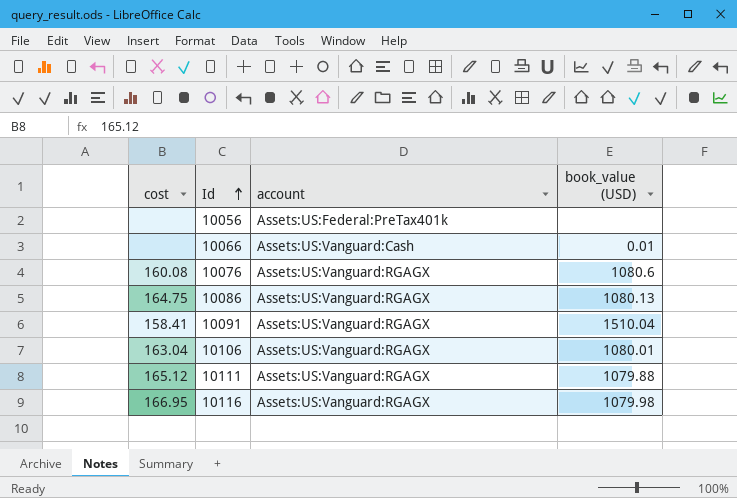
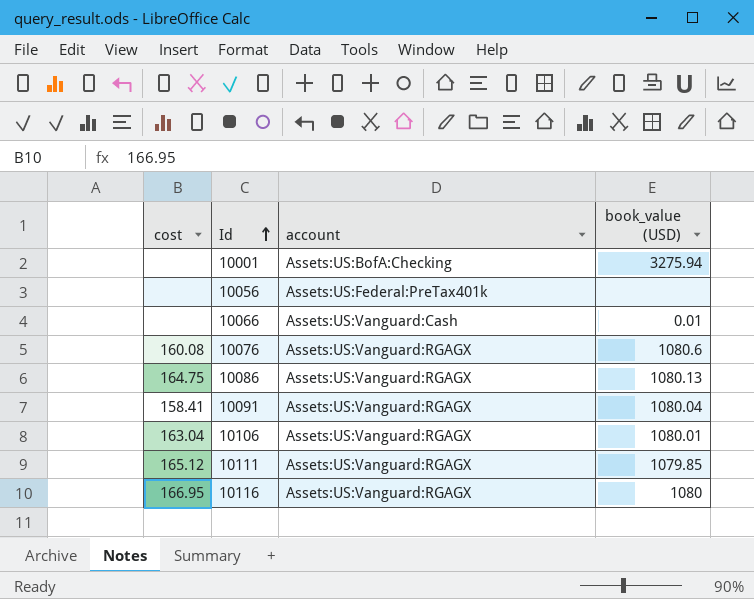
row 10001: none -> none | Assets:US:BofA:Checking | 3275.94
10091 | book_value (USD): 1510.04 -> 1080.04
10111 | book_value (USD): 1079.88 -> 1079.85
10116 | book_value (USD): 1079.98 -> 1080

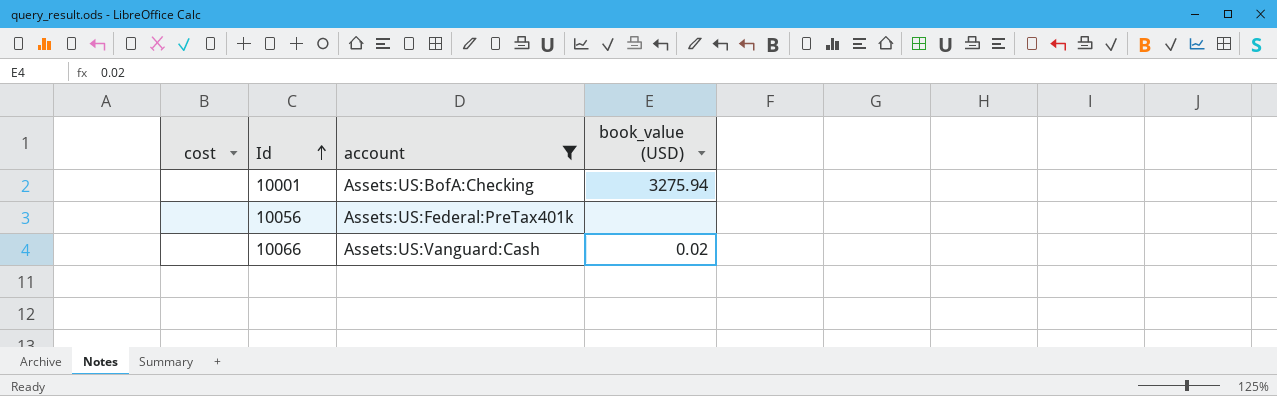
filter: none -> account != Assets:US:Vanguard:RGAGX
10066 | book_value (USD): 0.01 -> 0.02

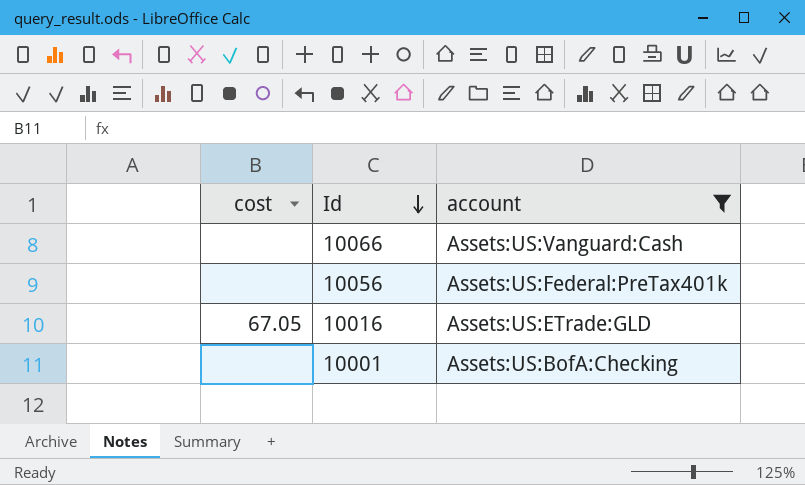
row order: Id ascending -> Id descending
column book_value (USD) | position: 4 -> none
row 10016: none -> 67.05 | Assets:US:ETrade:GLD

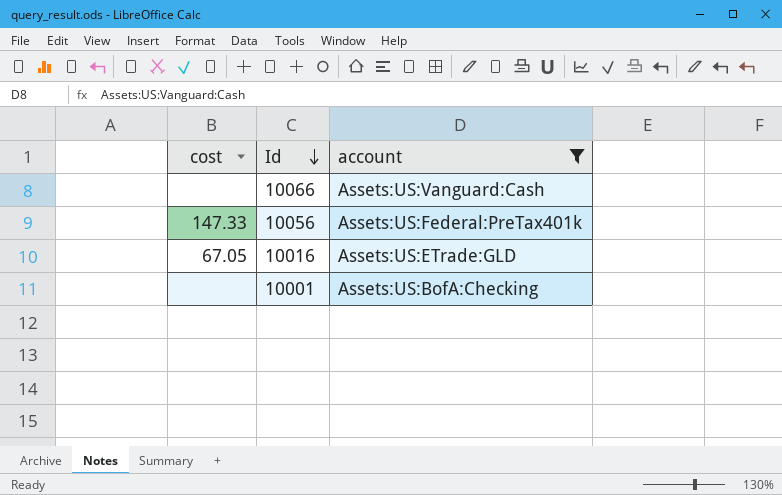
10056 | cost: none -> 147.33

